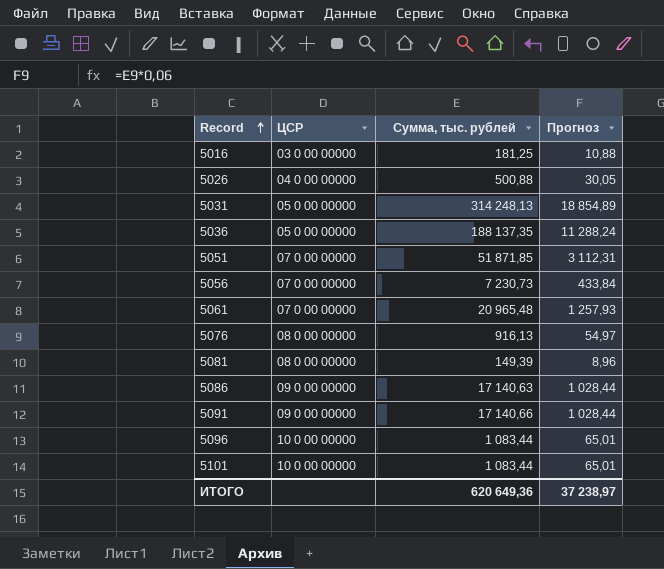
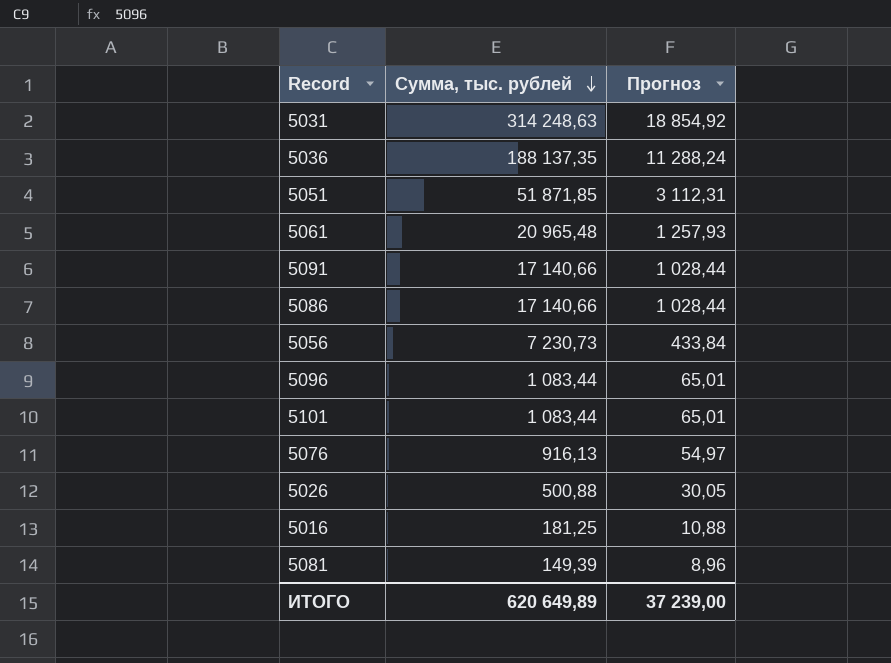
row order: Record ascending -> Сумма, тыс. рублей descending
column ЦСР | position: 2 -> none
5031 | Сумма, тыс. рублей: 314 248,13 -> 314 248,63
5031 | Прогноз: 18 854,89 -> 18 854,92
5086 | Сумма, тыс. рублей: 17 140,63 -> 17 140,66
ИТОГО | Сумма, тыс. рублей: 620 649,36 -> 620 649,89
ИТОГО | Прогноз: 37 238,97 -> 37 239,00

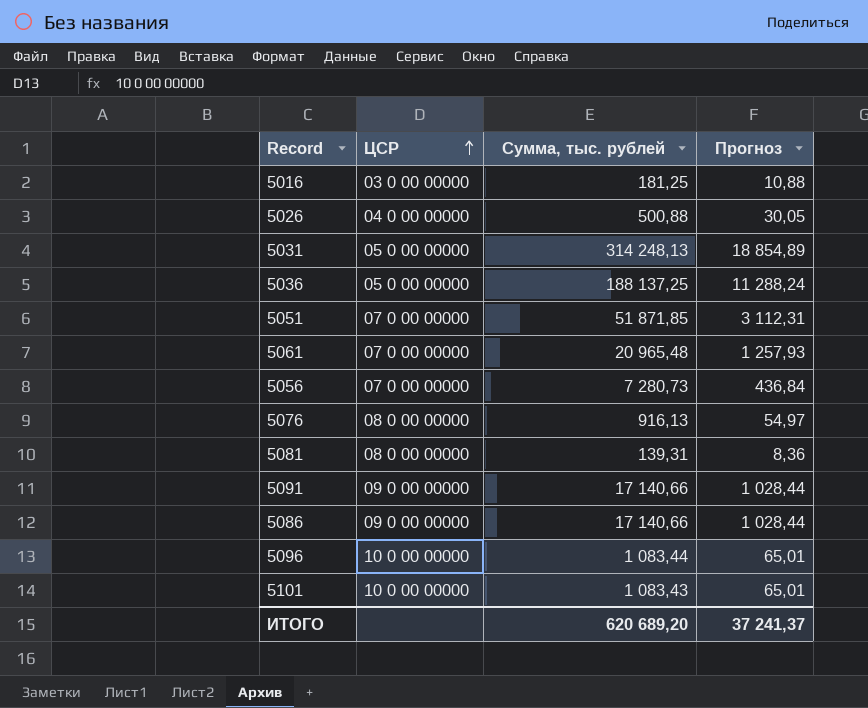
row order: Сумма, тыс. рублей descending -> ЦСР ascending
column ЦСР | position: none -> 2
5031 | Сумма, тыс. рублей: 314 248,63 -> 314 248,13
5031 | Прогноз: 18 854,92 -> 18 854,89
5036 | Сумма, тыс. рублей: 188 137,35 -> 188 137,25
5056 | Сумма, тыс. рублей: 7 230,73 -> 7 280,73
5056 | Прогноз: 433,84 -> 436,84
5081 | Сумма, тыс. рублей: 149,39 -> 139,31
5081 | Прогноз: 8,96 -> 8,36
5101 | Сумма, тыс. рублей: 1 083,44 -> 1 083,43
ИТОГО | Сумма, тыс. рублей: 620 649,89 -> 620 689,20
ИТОГО | Прогноз: 37 239,00 -> 37 241,37

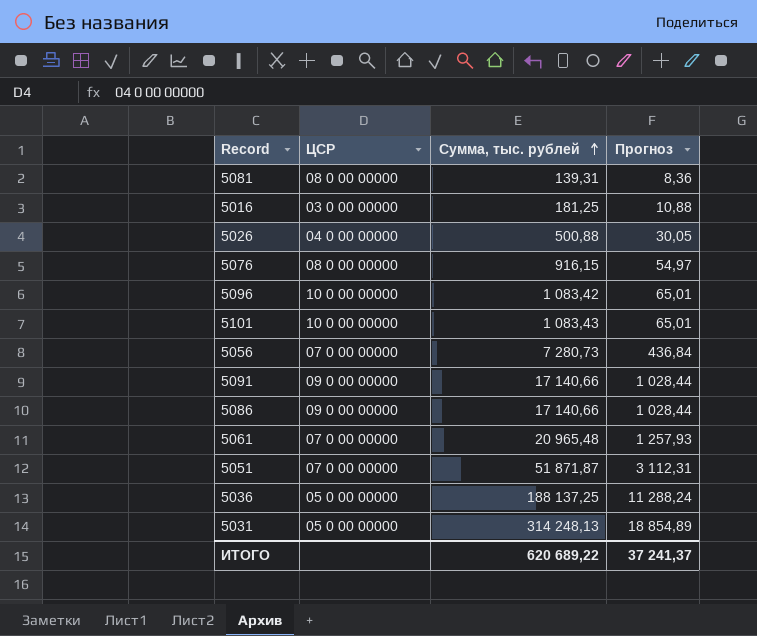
row order: ЦСР ascending -> Сумма, тыс. рублей ascending
5076 | Сумма, тыс. рублей: 916,13 -> 916,15
5096 | Сумма, тыс. рублей: 1 083,44 -> 1 083,42
5051 | Сумма, тыс. рублей: 51 871,85 -> 51 871,87
ИТОГО | Сумма, тыс. рублей: 620 689,20 -> 620 689,22

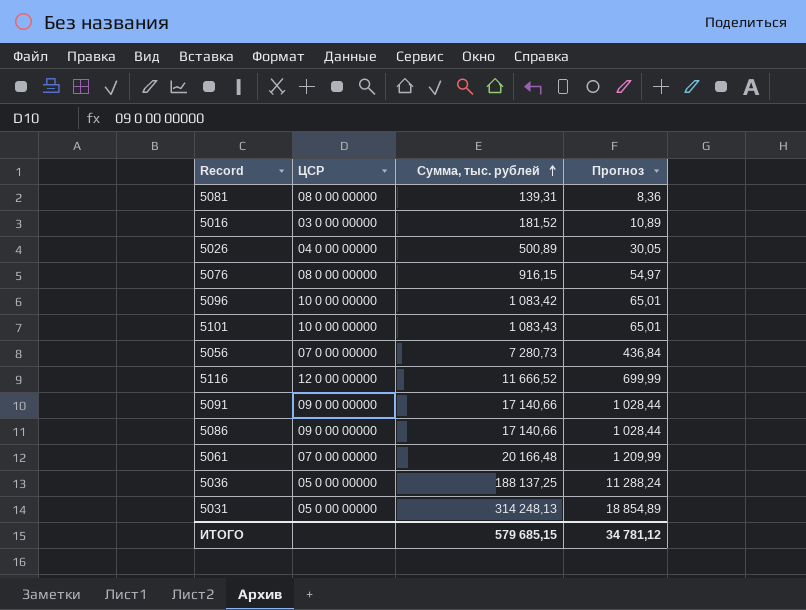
row 5051: 07 0 00 00000 | 51 871,87 | 3 112,31 -> none
5016 | Сумма, тыс. рублей: 181,25 -> 181,52
5016 | Прогноз: 10,88 -> 10,89
5026 | Сумма, тыс. рублей: 500,88 -> 500,89
row 5116: none -> 12 0 00 00000 | 11 666,52 | 699,99
5061 | Сумма, тыс. рублей: 20 965,48 -> 20 166,48
5061 | Прогноз: 1 257,93 -> 1 209,99
ИТОГО | Сумма, тыс. рублей: 620 689,22 -> 579 685,15
ИТОГО | Прогноз: 37 241,37 -> 34 781,12

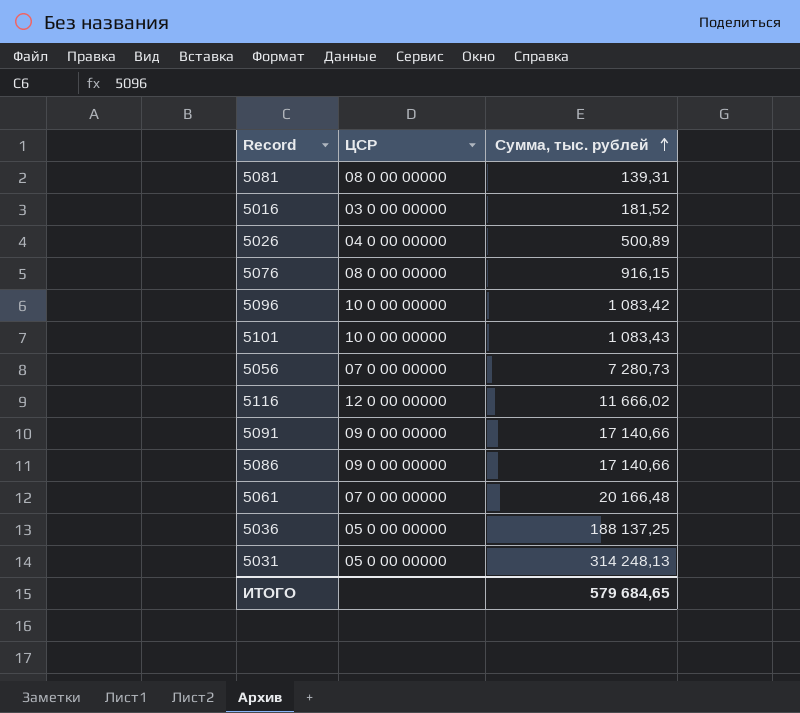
column Прогноз | formula: [Сумма, тыс. рублей] * 0,06 -> none
5116 | Сумма, тыс. рублей: 11 666,52 -> 11 666,02
ИТОГО | Сумма, тыс. рублей: 579 685,15 -> 579 684,65

